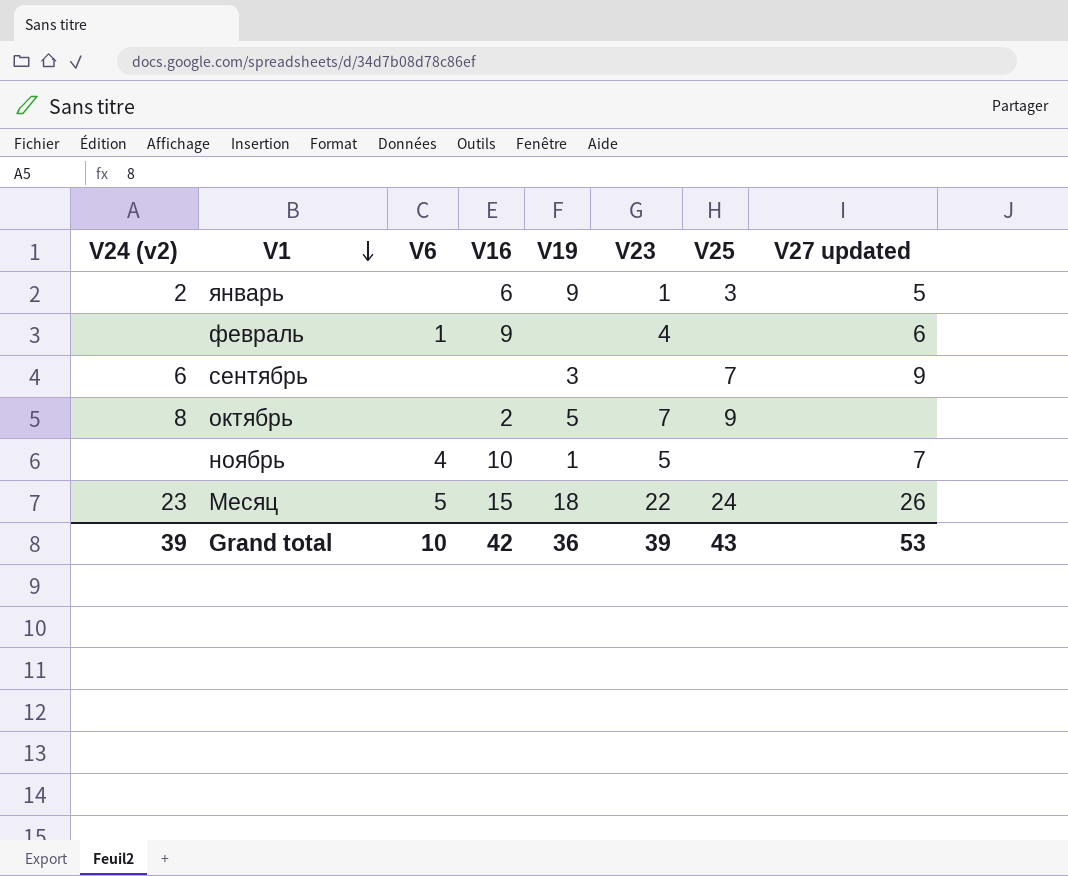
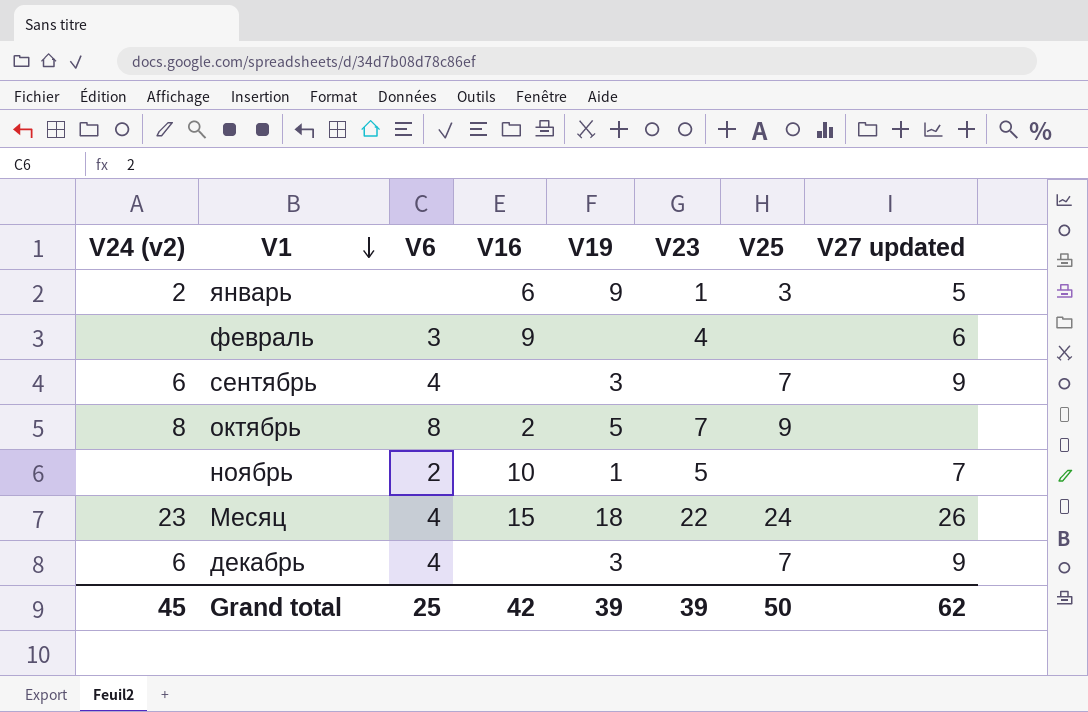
февраль | V6: 1 -> 3
сентябрь | V6: none -> 4
октябрь | V6: none -> 8
ноябрь | V6: 4 -> 2
Месяц | V6: 5 -> 4
row декабрь: none -> 6 | 4 | none | 3 | none | 7 | 9
Grand total | V24 (v2): 39 -> 45
Grand total | V6: 10 -> 25
Grand total | V19: 36 -> 39
Grand total | V25: 43 -> 50
Grand total | V27 updated: 53 -> 62

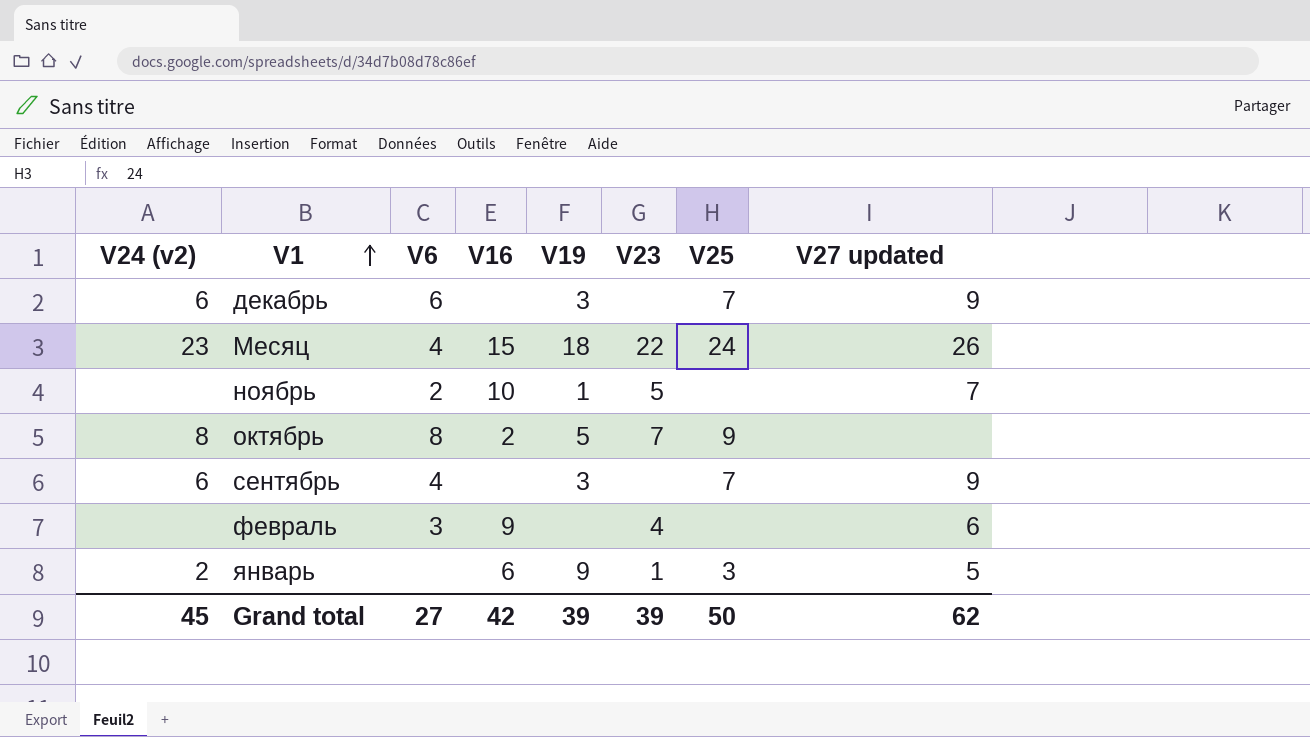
row order: V1 descending -> V1 ascending
декабрь | V6: 4 -> 6
Grand total | V6: 25 -> 27

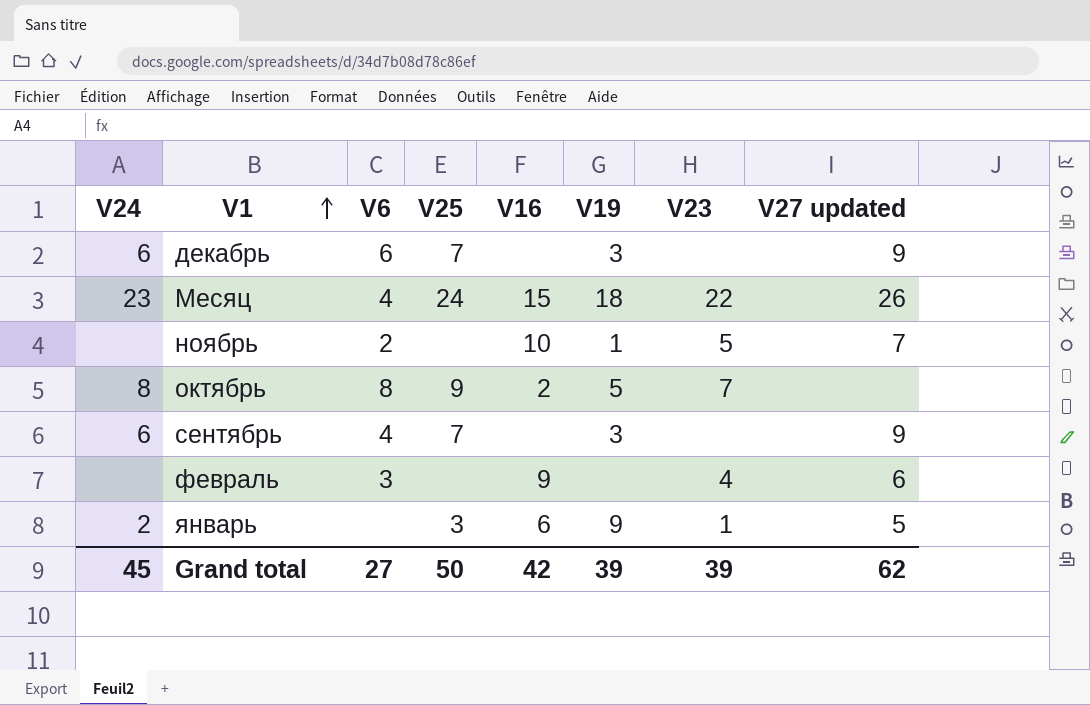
column name: V24 (v2) -> V24
column V25 | position: 7 -> 4

